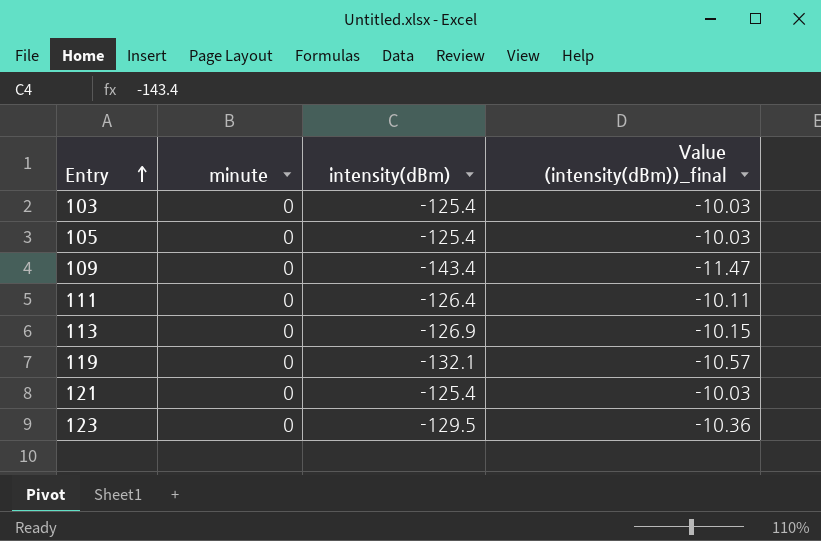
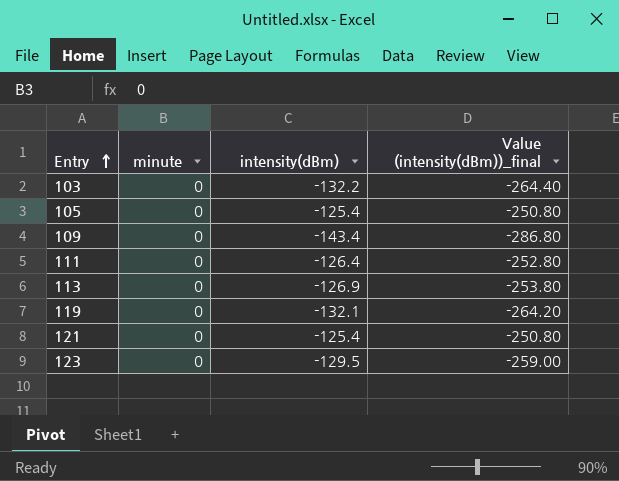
column Value (intensity(dBm))_final | formula: [intensity(dBm)] * 0.08 -> [intensity(dBm)] * 2
103 | intensity(dBm): -125.4 -> -132.2

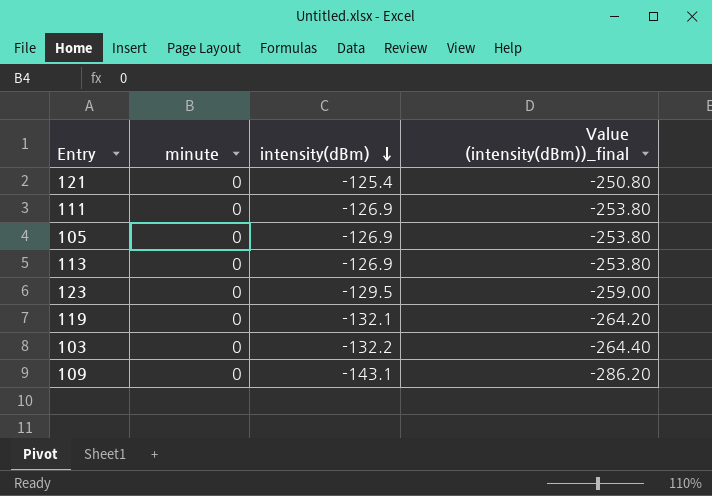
row order: Entry ascending -> intensity(dBm) descending
111 | intensity(dBm): -126.4 -> -126.9
111 | Value (intensity(dBm))_final: -252.80 -> -253.80
105 | intensity(dBm): -125.4 -> -126.9
105 | Value (intensity(dBm))_final: -250.80 -> -253.80
109 | intensity(dBm): -143.4 -> -143.1
109 | Value (intensity(dBm))_final: -286.80 -> -286.20

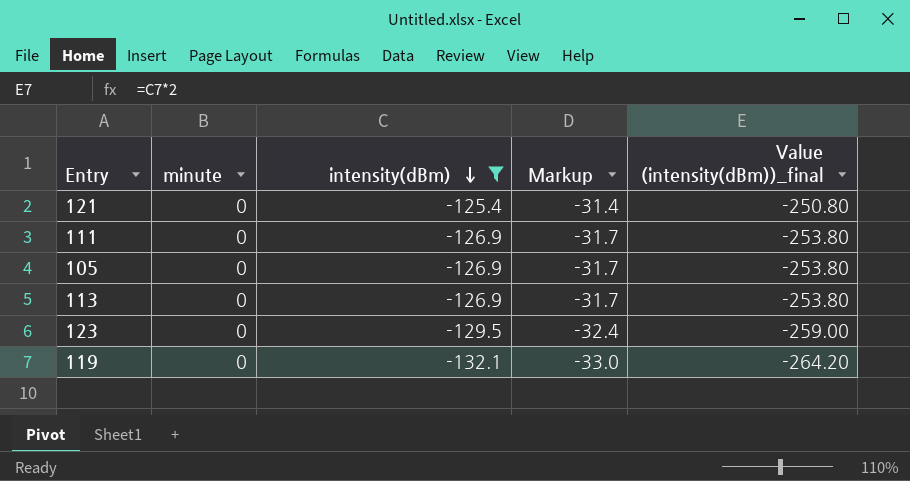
filter: none -> intensity(dBm) >= -132.1
column Markup | formula: none -> [intensity(dBm)] * 0.25

